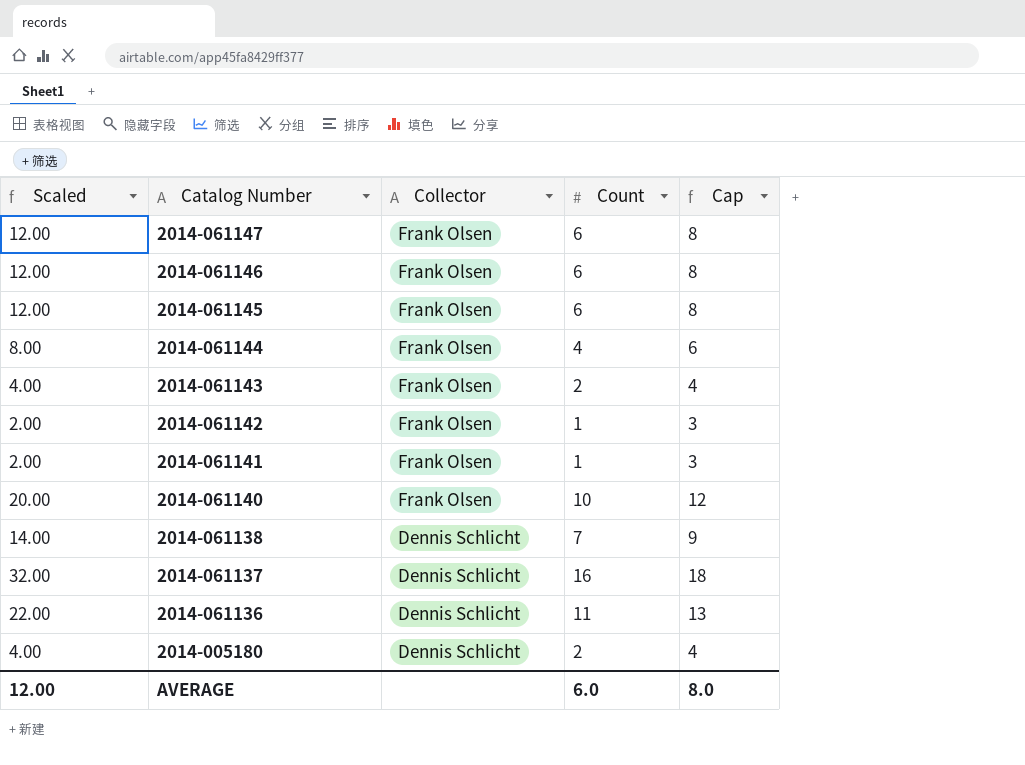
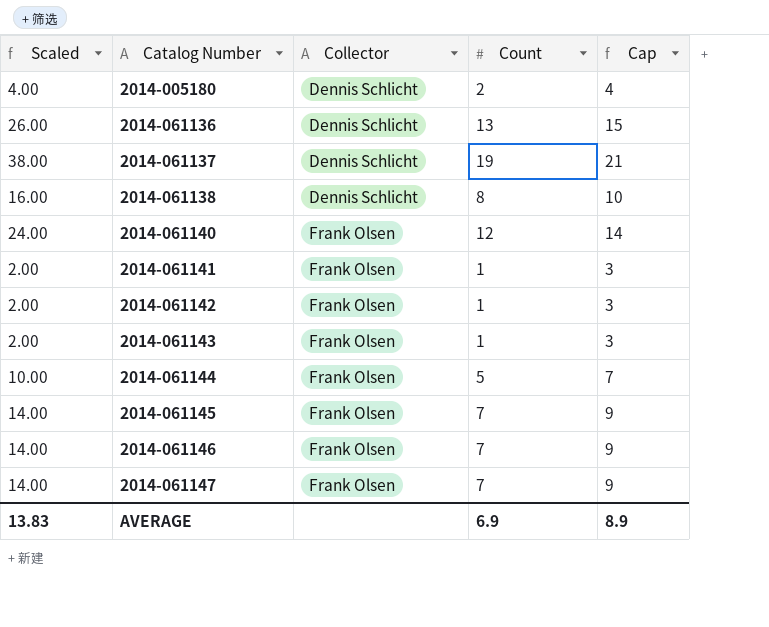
row order: Catalog Number descending -> Catalog Number ascending
2014-061136 | Scaled: 22.00 -> 26.00
2014-061136 | Count: 11 -> 13
2014-061136 | Cap: 13 -> 15
2014-061137 | Scaled: 32.00 -> 38.00
2014-061137 | Count: 16 -> 19
2014-061137 | Cap: 18 -> 21
2014-061138 | Scaled: 14.00 -> 16.00
2014-061138 | Count: 7 -> 8
2014-061138 | Cap: 9 -> 10
2014-061140 | Scaled: 20.00 -> 24.00
2014-061140 | Count: 10 -> 12
2014-061140 | Cap: 12 -> 14
2014-061143 | Scaled: 4.00 -> 2.00
2014-061143 | Count: 2 -> 1
2014-061143 | Cap: 4 -> 3
2014-061144 | Scaled: 8.00 -> 10.00
2014-061144 | Count: 4 -> 5
2014-061144 | Cap: 6 -> 7
2014-061145 | Scaled: 12.00 -> 14.00
2014-061145 | Count: 6 -> 7
2014-061145 | Cap: 8 -> 9
2014-061146 | Scaled: 12.00 -> 14.00
2014-061146 | Count: 6 -> 7
2014-061146 | Cap: 8 -> 9
2014-061147 | Scaled: 12.00 -> 14.00
2014-061147 | Count: 6 -> 7
2014-061147 | Cap: 8 -> 9
AVERAGE | Scaled: 12.00 -> 13.83
AVERAGE | Count: 6.0 -> 6.9
AVERAGE | Cap: 8.0 -> 8.9

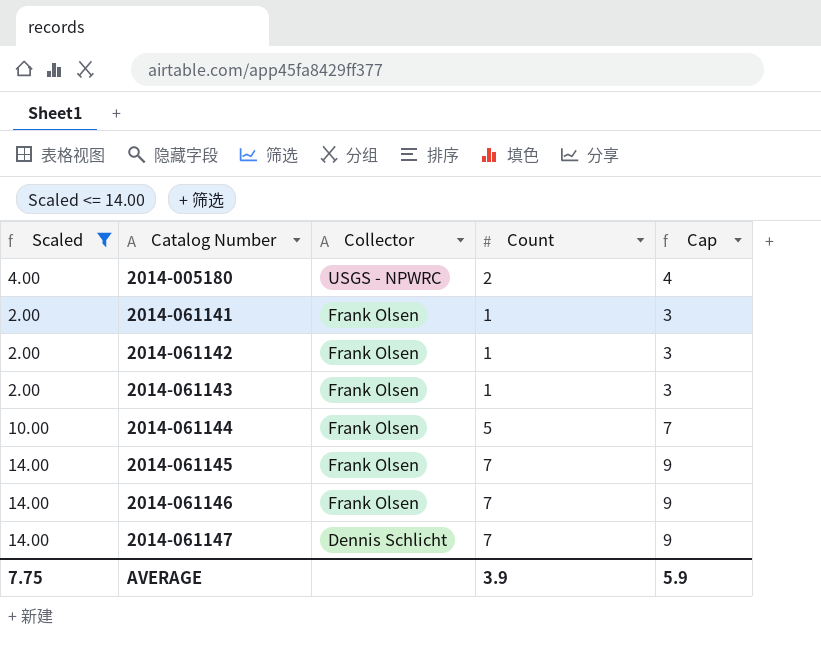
filter: none -> Scaled <= 14.00
2014-005180 | Collector: Dennis Schlicht -> USGS - NPWRC
2014-061147 | Collector: Frank Olsen -> Dennis Schlicht
AVERAGE | Scaled: 13.83 -> 7.75
AVERAGE | Count: 6.9 -> 3.9
AVERAGE | Cap: 8.9 -> 5.9

